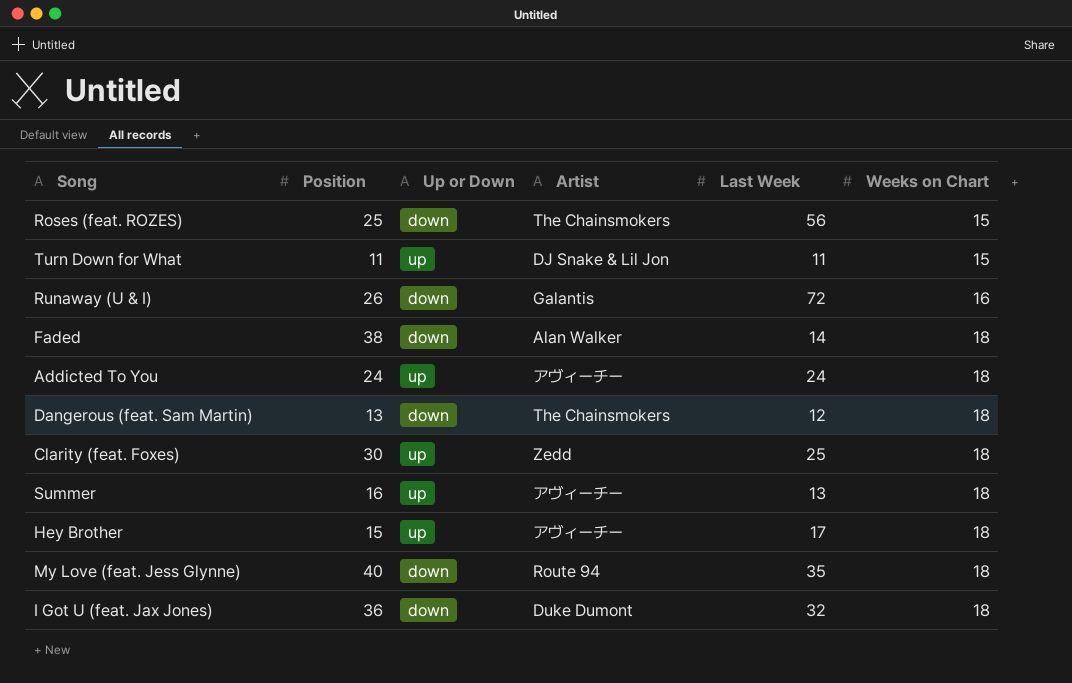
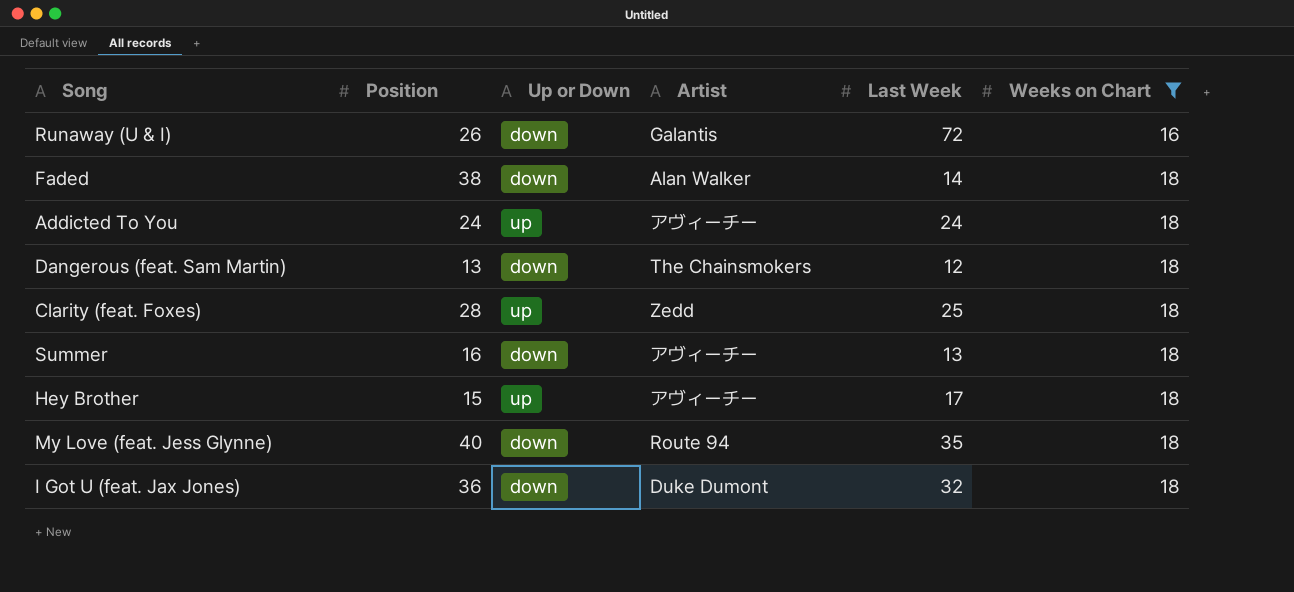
filter: none -> Weeks on Chart != 15
Clarity (feat. Foxes) | Position: 30 -> 28
Summer | Up or Down: up -> down

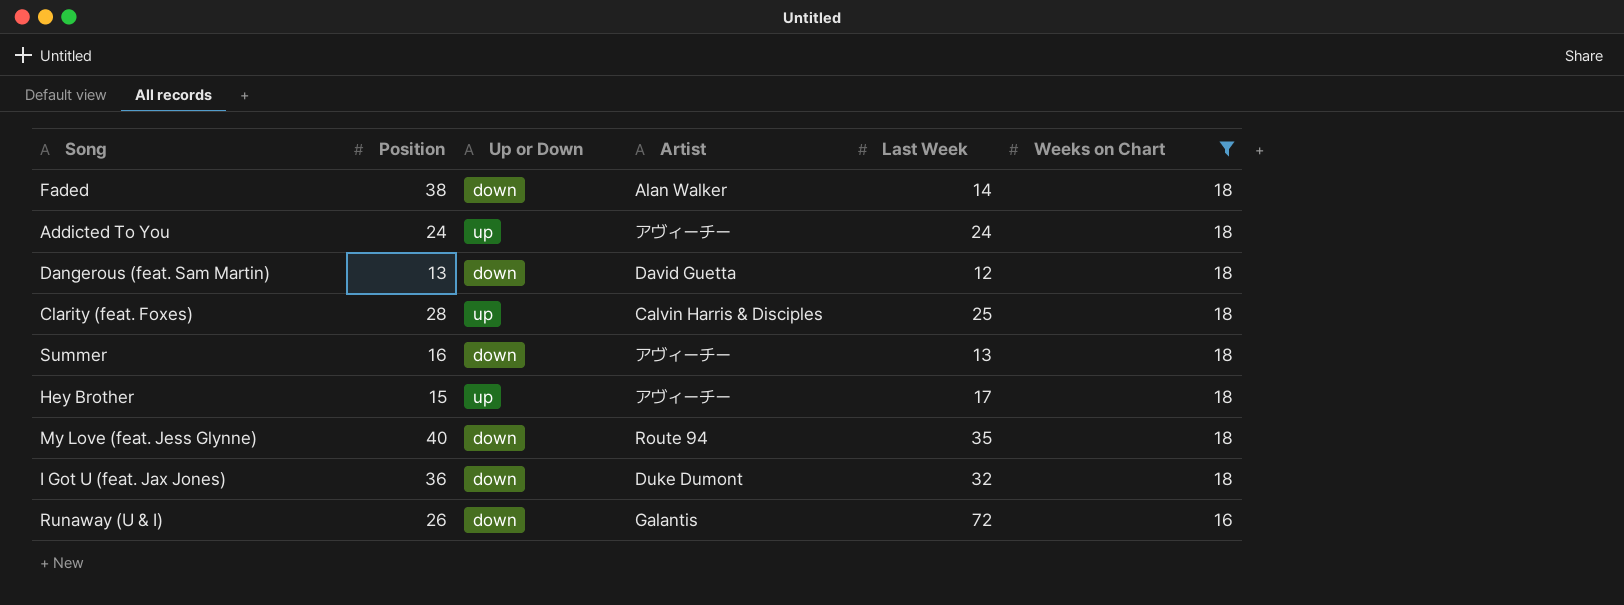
row order: Weeks on Chart ascending -> Weeks on Chart descending
Dangerous (feat. Sam Martin) | Artist: The Chainsmokers -> David Guetta
Clarity (feat. Foxes) | Artist: Zedd -> Calvin Harris & Disciples

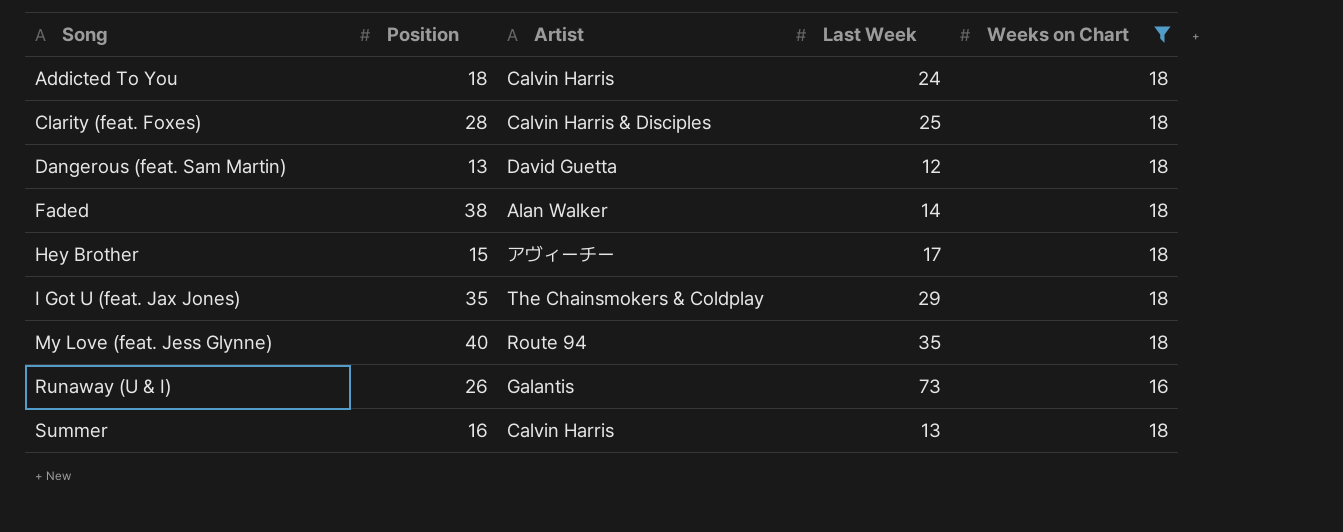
row order: Weeks on Chart descending -> Song ascending
column Up or Down | position: 3 -> none
Addicted To You | Position: 24 -> 18
Addicted To You | Artist: アヴィーチー -> Calvin Harris
I Got U (feat. Jax Jones) | Position: 36 -> 35
I Got U (feat. Jax Jones) | Artist: Duke Dumont -> The Chainsmokers & Coldplay
I Got U (feat. Jax Jones) | Last Week: 32 -> 29
Runaway (U & I) | Last Week: 72 -> 73
Summer | Artist: アヴィーチー -> Calvin Harris

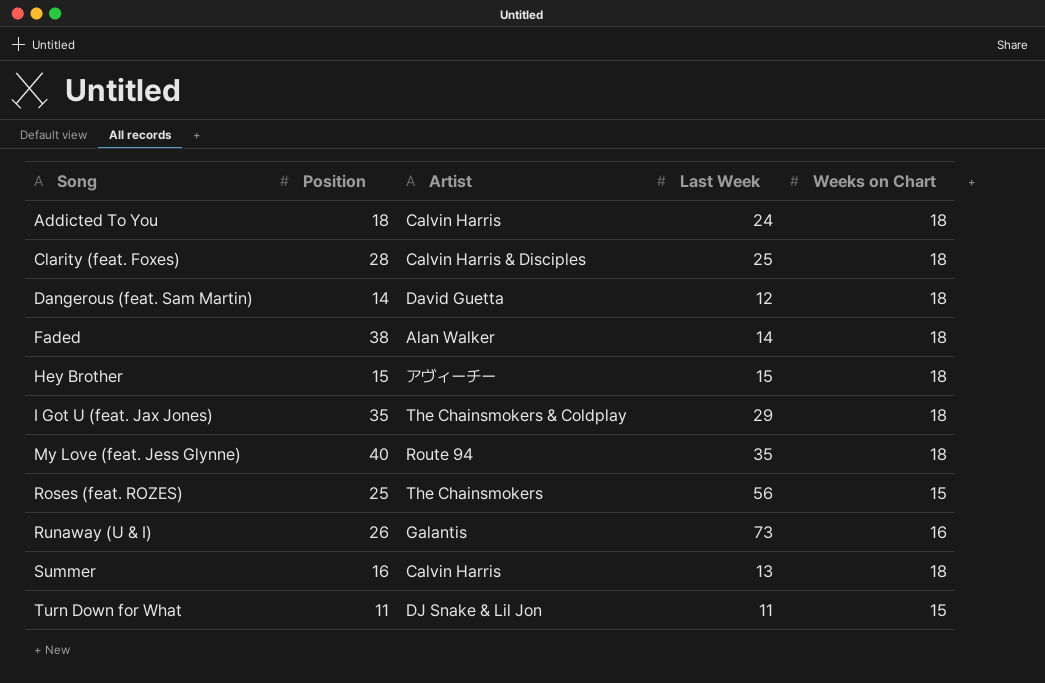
filter: Weeks on Chart != 15 -> none
Dangerous (feat. Sam Martin) | Position: 13 -> 14
Hey Brother | Last Week: 17 -> 15

